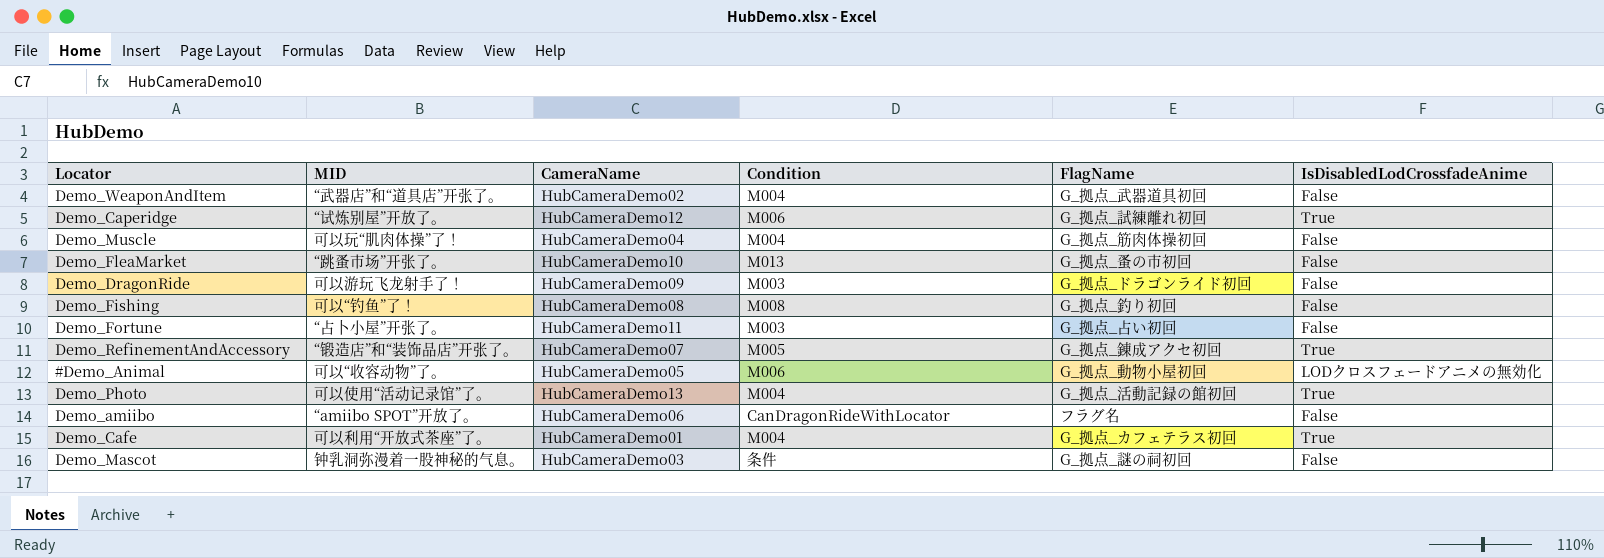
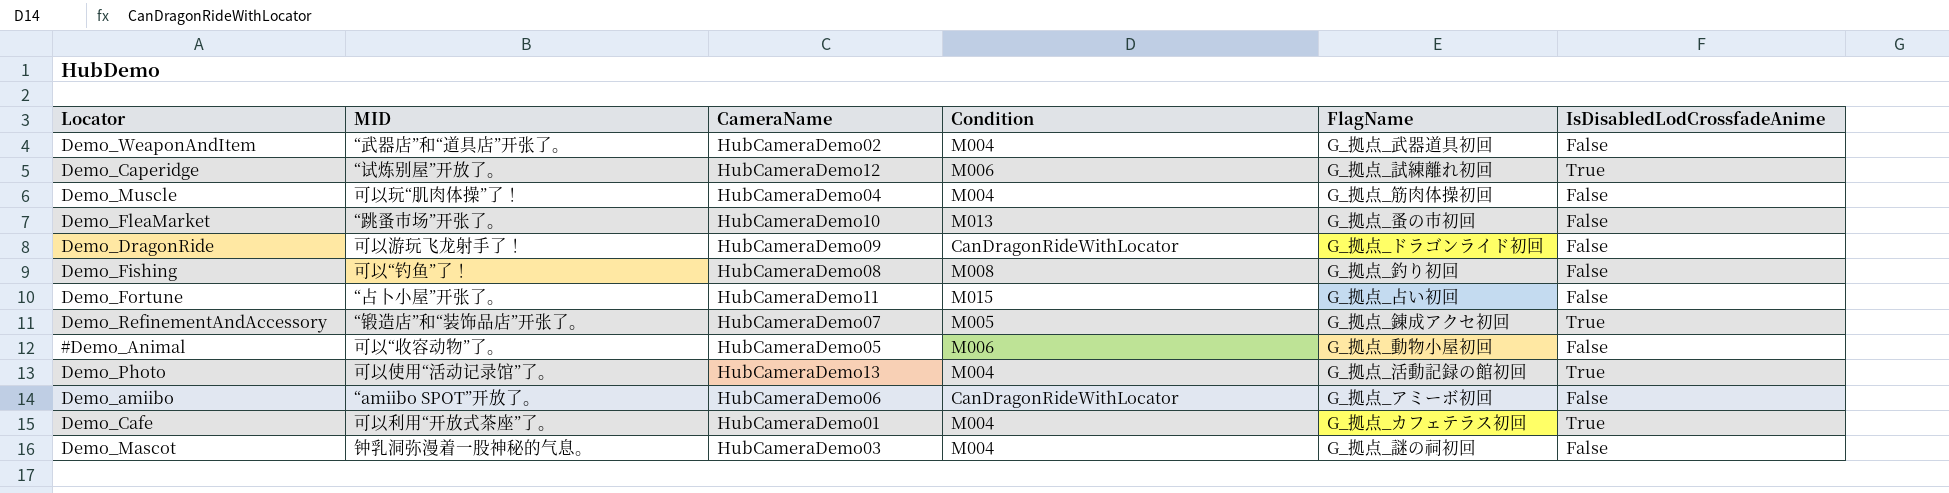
Demo_DragonRide | Condition: M003 -> CanDragonRideWithLocator
Demo_Fortune | Condition: M003 -> M015
#Demo_Animal | IsDisabledLodCrossfadeAnime: LODクロスフェードアニメの無効化 -> False
Demo_amiibo | FlagName: フラグ名 -> G_拠点_アミーボ初回
Demo_Mascot | Condition: 条件 -> M004

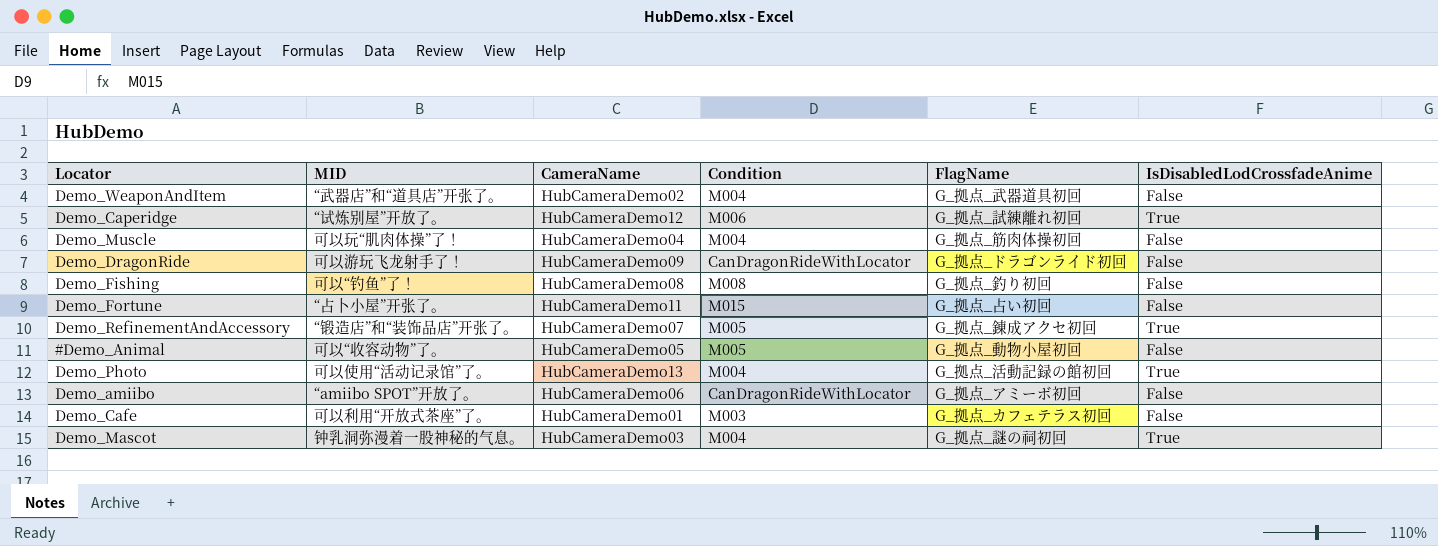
row Demo_FleaMarket: “跳蚤市场”开张了。 | HubCameraDemo10 | M013 | G_拠点_蚤の市初回 | False -> none
#Demo_Animal | Condition: M006 -> M005
Demo_Cafe | Condition: M004 -> M003
Demo_Cafe | IsDisabledLodCrossfadeAnime: True -> False
Demo_Mascot | IsDisabledLodCrossfadeAnime: False -> True

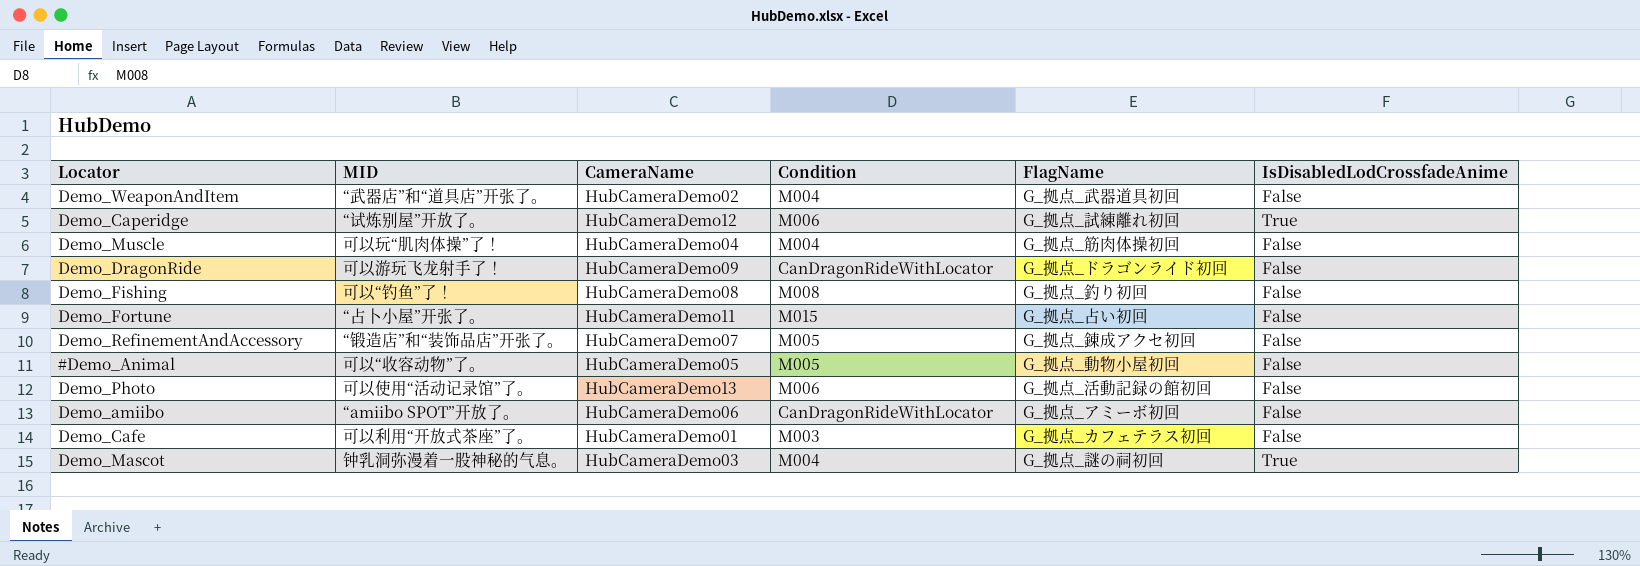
Demo_RefinementAndAccessory | IsDisabledLodCrossfadeAnime: True -> False
Demo_Photo | Condition: M004 -> M006
Demo_Photo | IsDisabledLodCrossfadeAnime: True -> False

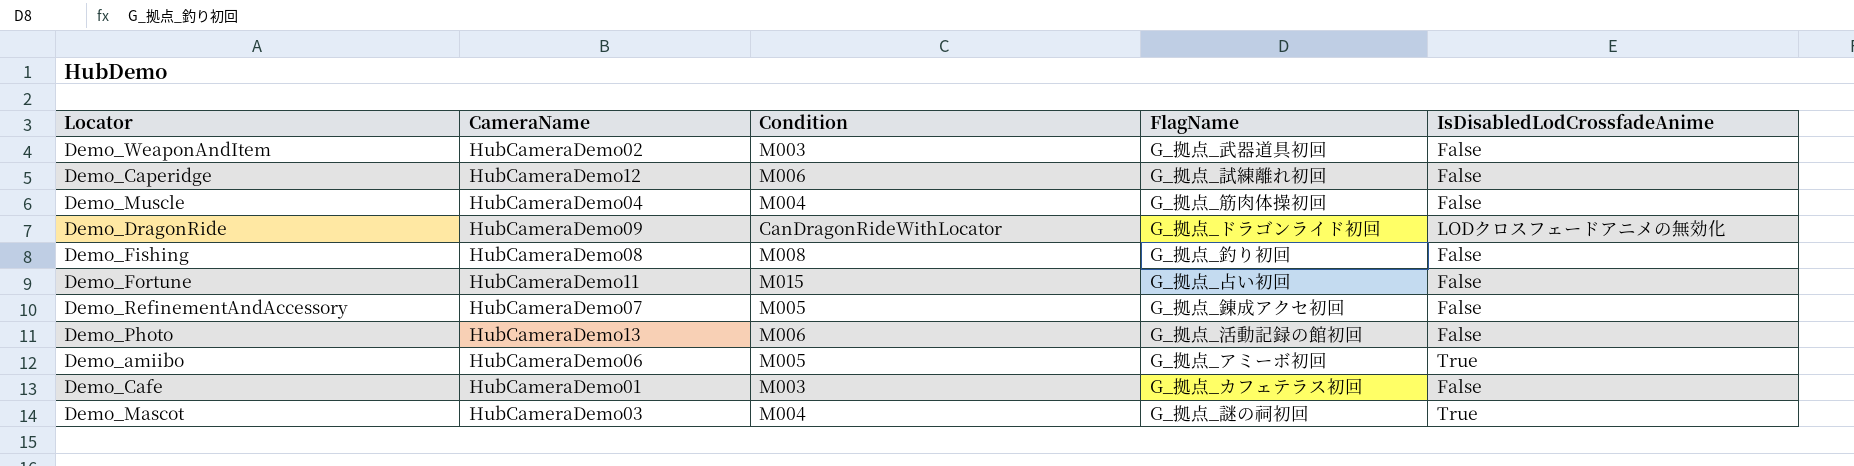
column MID | position: 2 -> none
row #Demo_Animal: 可以“收容动物”了。 | HubCameraDemo05 | M005 | G_拠点_動物小屋初回 | False -> none
Demo_WeaponAndItem | Condition: M004 -> M003
Demo_Caperidge | IsDisabledLodCrossfadeAnime: True -> False
Demo_DragonRide | IsDisabledLodCrossfadeAnime: False -> LODクロスフェードアニメの無効化
Demo_amiibo | Condition: CanDragonRideWithLocator -> M005
Demo_amiibo | IsDisabledLodCrossfadeAnime: False -> True

